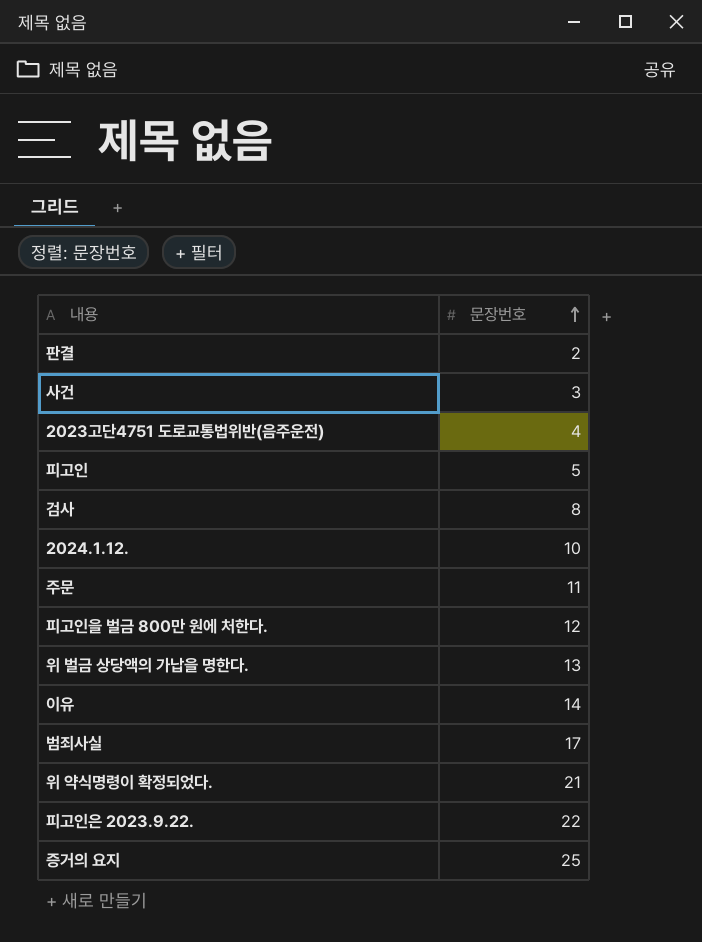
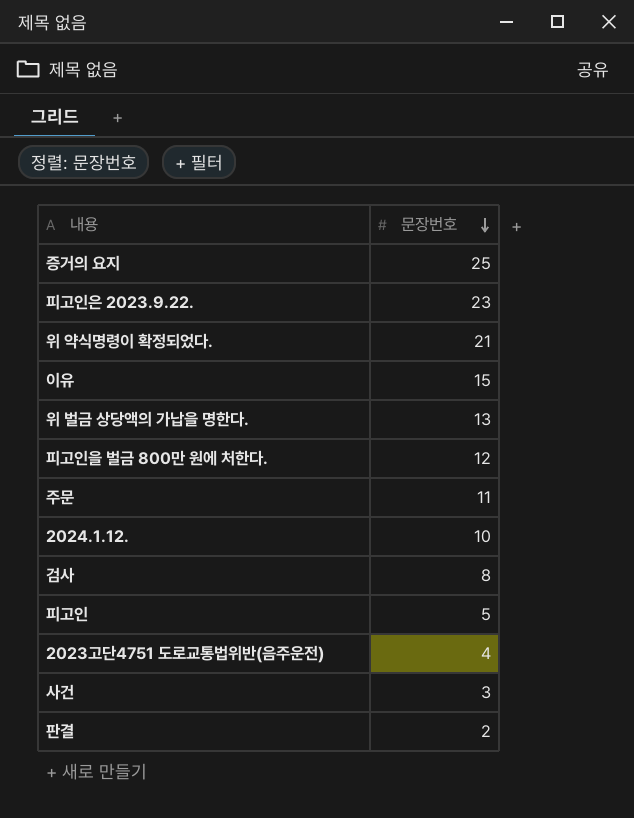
row order: 문장번호 ascending -> 문장번호 descending
row 범죄사실: 17 -> none
피고인은 2023.9.22. | 문장번호: 22 -> 23
이유 | 문장번호: 14 -> 15

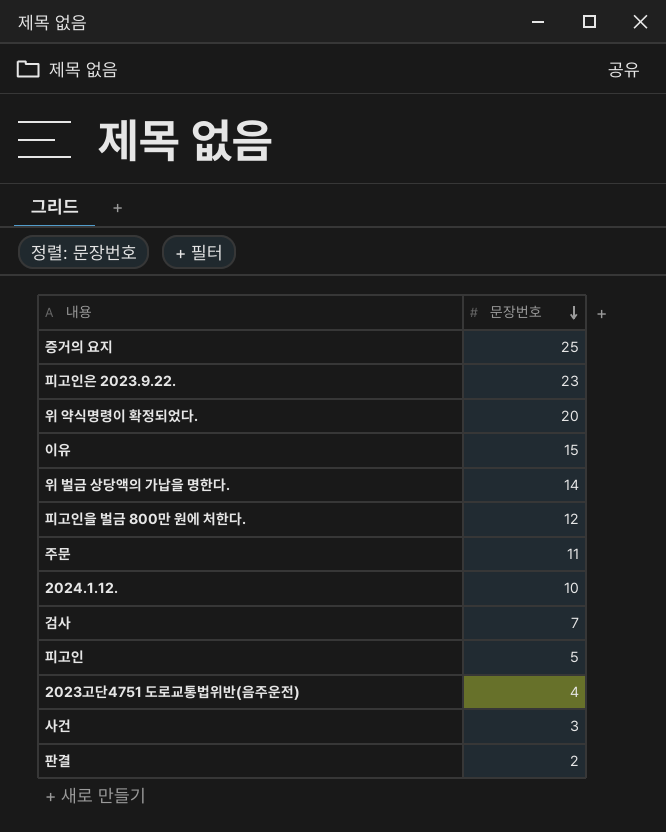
위 약식명령이 확정되었다. | 문장번호: 21 -> 20
위 벌금 상당액의 가납을 명한다. | 문장번호: 13 -> 14
검사 | 문장번호: 8 -> 7

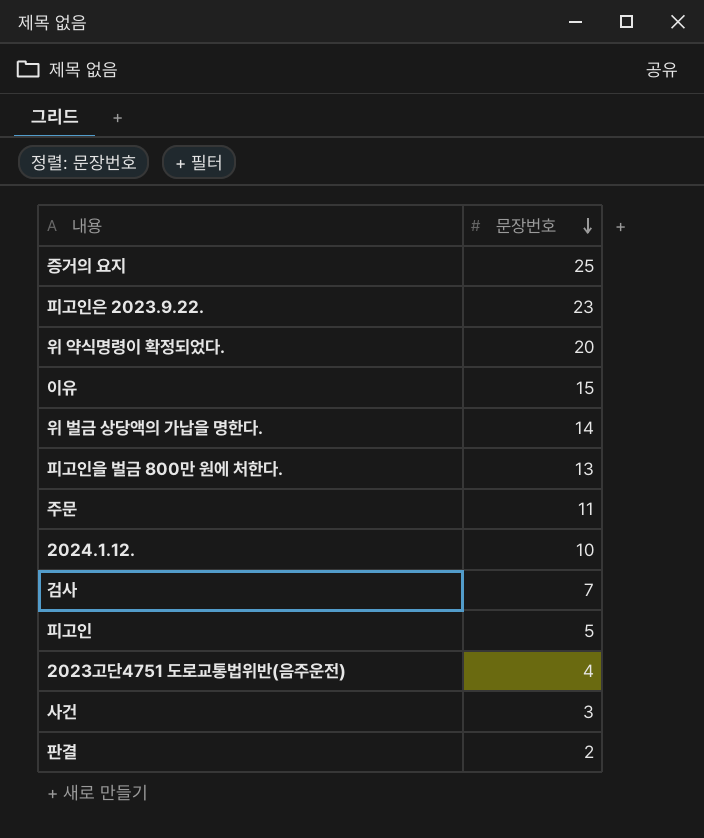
피고인을 벌금 800만 원에 처한다. | 문장번호: 12 -> 13

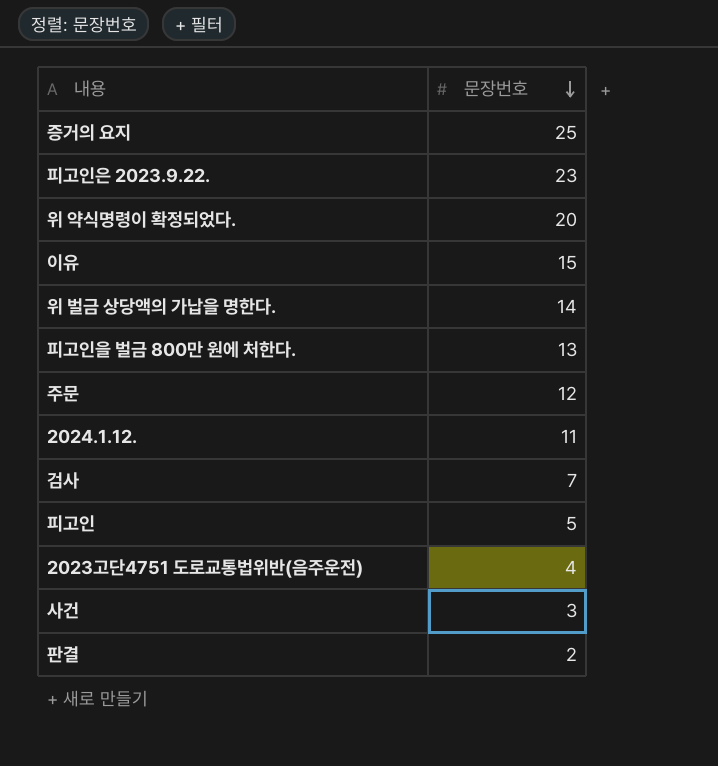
주문 | 문장번호: 11 -> 12
2024.1.12. | 문장번호: 10 -> 11

